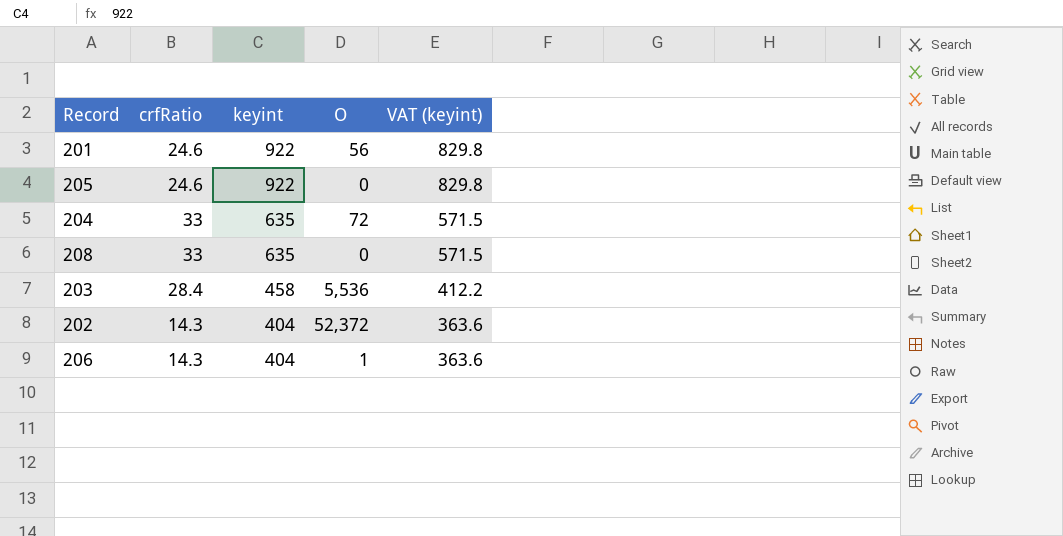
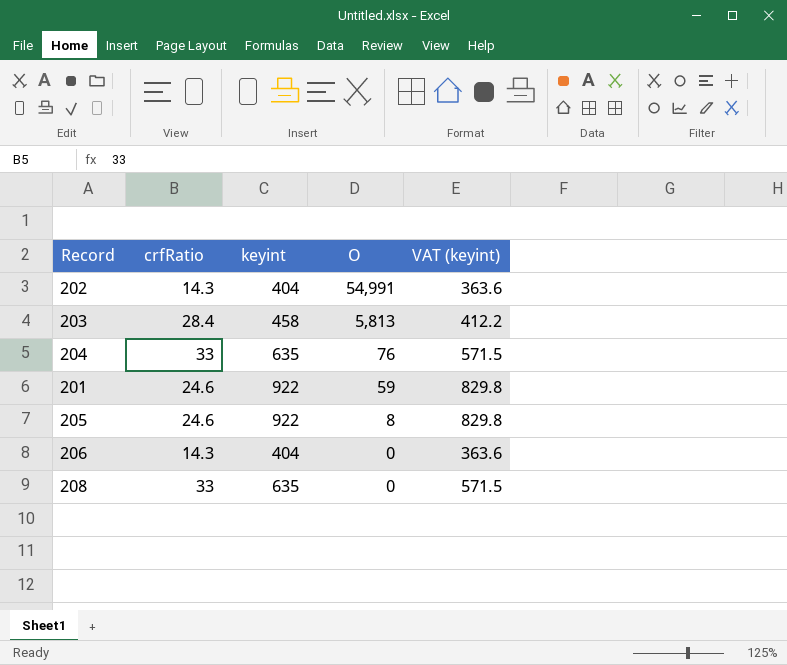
row order: keyint descending -> O descending
202 | O: 52,372 -> 54,991
203 | O: 5,536 -> 5,813
204 | O: 72 -> 76
201 | O: 56 -> 59
205 | O: 0 -> 8
206 | O: 1 -> 0

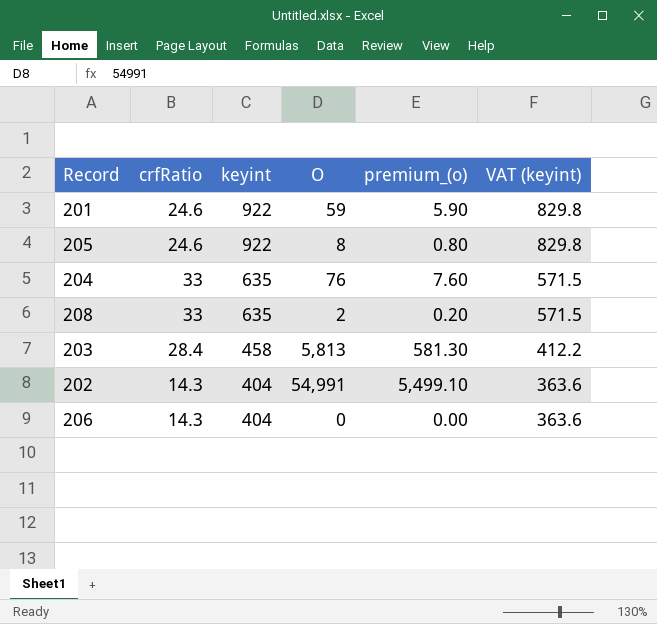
row order: O descending -> keyint descending
column premium_(o) | formula: none -> [O] * 0.1
208 | O: 0 -> 2

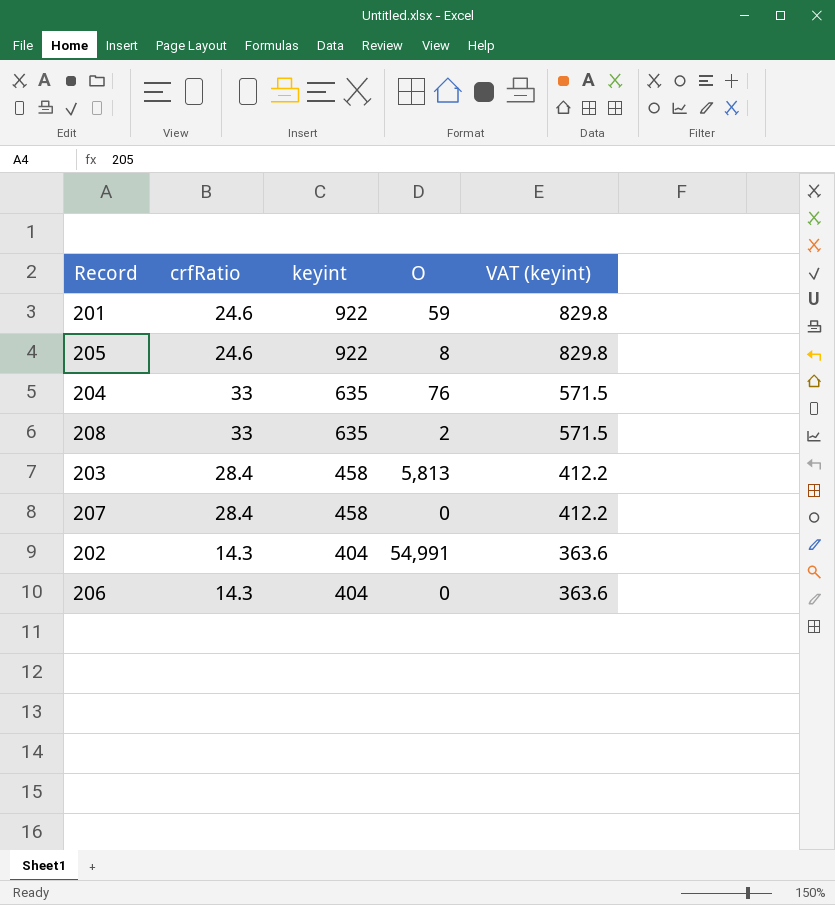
column premium_(o) | formula: [O] * 0.1 -> none
row 207: none -> 28.4 | 458 | 0 | 412.2

